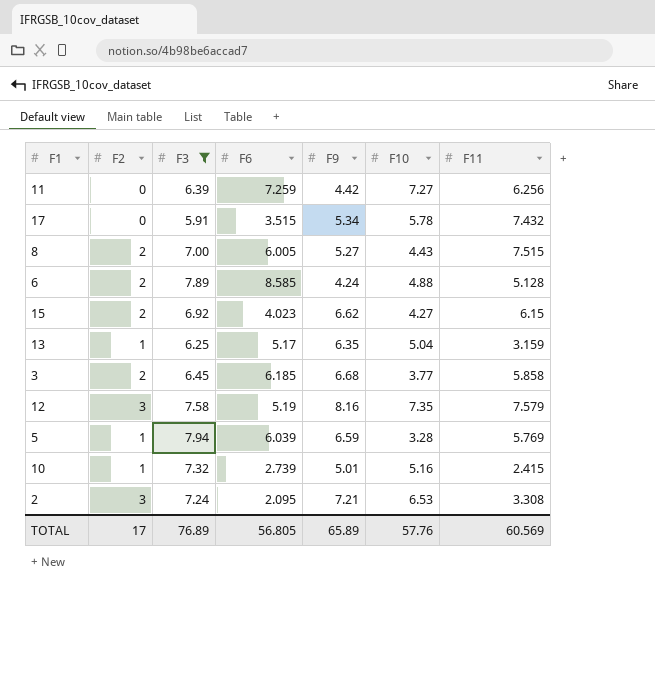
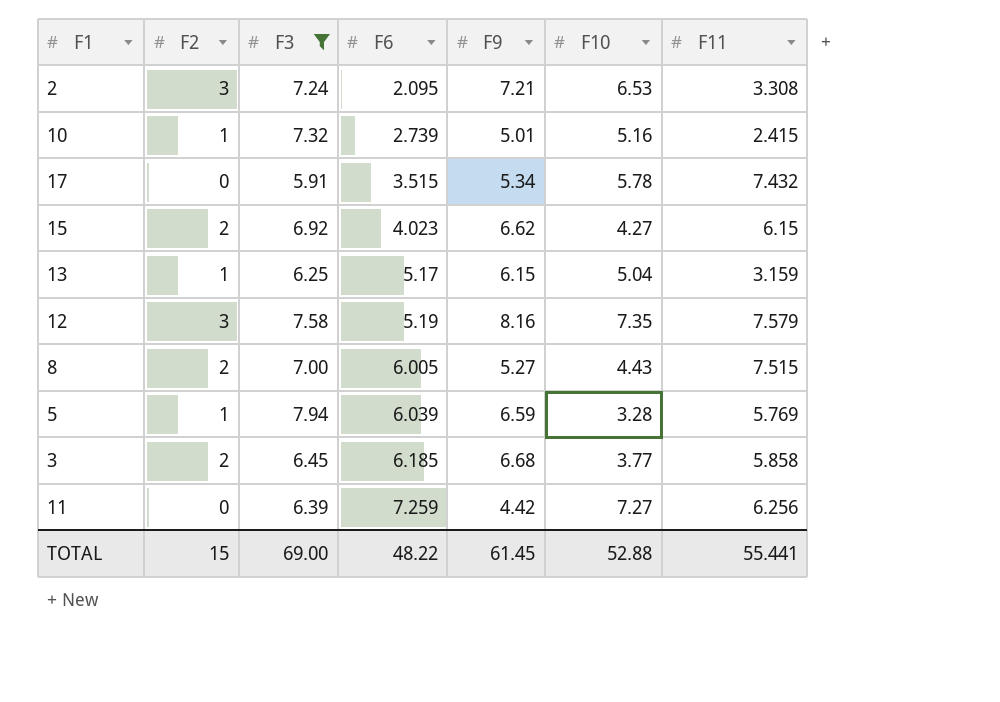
row order: none -> F6 ascending
row 6: 2 | 7.89 | 8.585 | 4.24 | 4.88 | 5.128 -> none
13 | F9: 6.35 -> 6.15
TOTAL | F2: 17 -> 15
TOTAL | F3: 76.89 -> 69.00
TOTAL | F6: 56.805 -> 48.22
TOTAL | F9: 65.89 -> 61.45
TOTAL | F10: 57.76 -> 52.88
TOTAL | F11: 60.569 -> 55.441

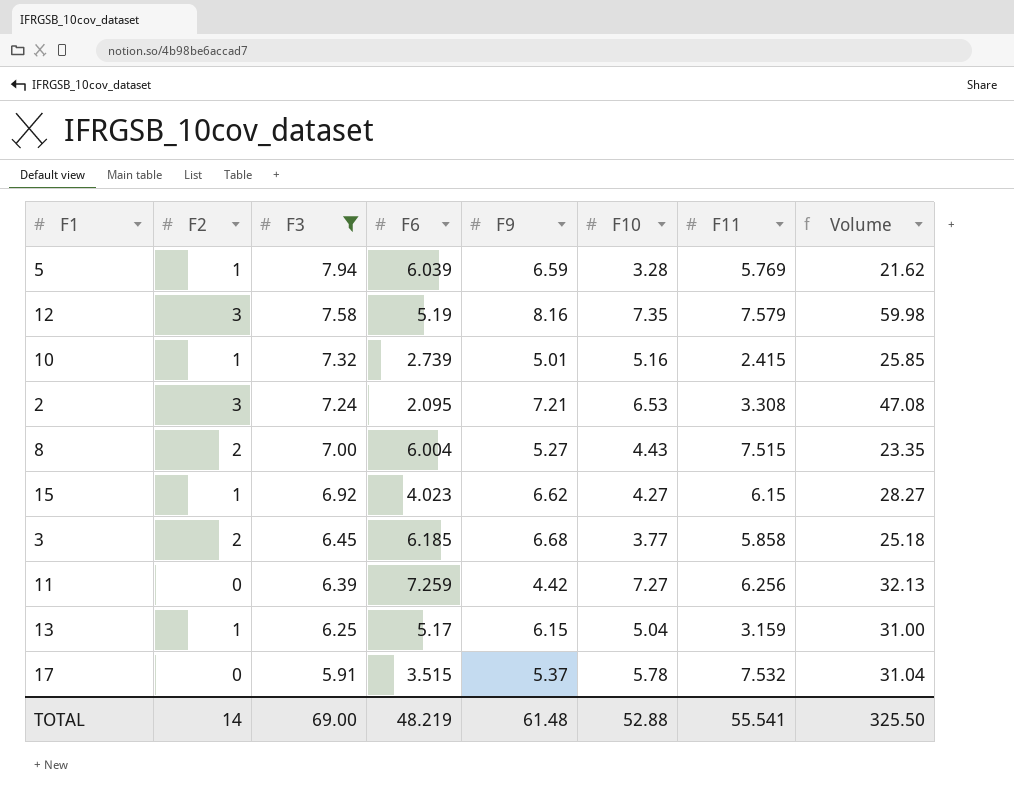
row order: F6 ascending -> F3 descending
column Volume | formula: none -> [F9] * [F10]
8 | F6: 6.005 -> 6.004
15 | F2: 2 -> 1
17 | F9: 5.34 -> 5.37
17 | F11: 7.432 -> 7.532
TOTAL | F2: 15 -> 14
TOTAL | F6: 48.22 -> 48.219
TOTAL | F9: 61.45 -> 61.48
TOTAL | F11: 55.441 -> 55.541

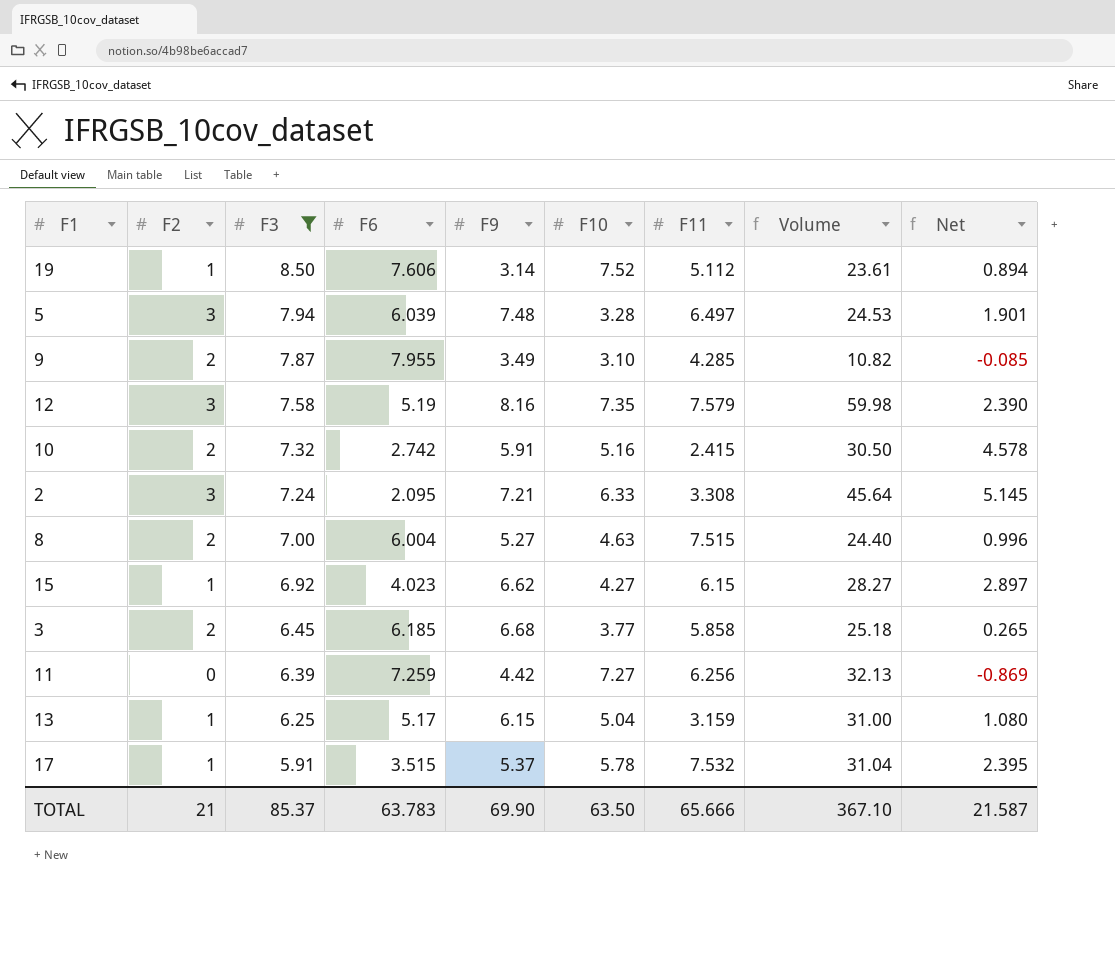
column Net | formula: none -> [F3] - [F6]
row 19: none -> 1 | 8.50 | 7.606 | 3.14 | 7.52 | 5.112 | 23.61 | 0.894
5 | F2: 1 -> 3
5 | F9: 6.59 -> 7.48
5 | F11: 5.769 -> 6.497
5 | Volume: 21.62 -> 24.53
row 9: none -> 2 | 7.87 | 7.955 | 3.49 | 3.10 | 4.285 | 10.82 | -0.085
10 | F2: 1 -> 2
10 | F6: 2.739 -> 2.742
10 | F9: 5.01 -> 5.91
10 | Volume: 25.85 -> 30.50
2 | F10: 6.53 -> 6.33
2 | Volume: 47.08 -> 45.64
8 | F10: 4.43 -> 4.63
8 | Volume: 23.35 -> 24.40
17 | F2: 0 -> 1
TOTAL | F2: 14 -> 21
TOTAL | F3: 69.00 -> 85.37
TOTAL | F6: 48.219 -> 63.783
TOTAL | F9: 61.48 -> 69.90
TOTAL | F10: 52.88 -> 63.50
TOTAL | F11: 55.541 -> 65.666
TOTAL | Volume: 325.50 -> 367.10

